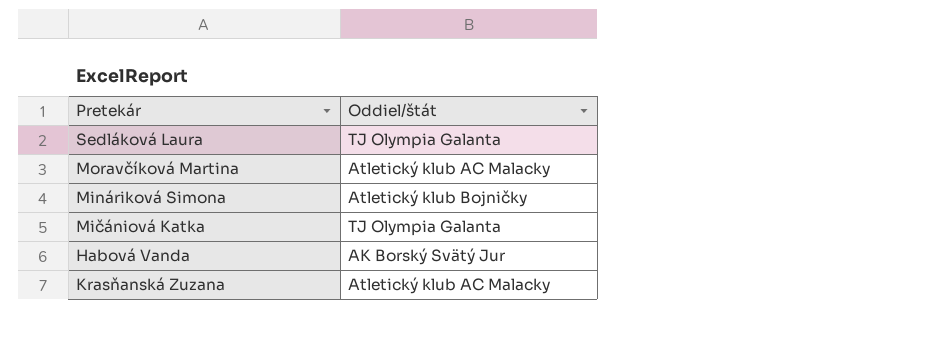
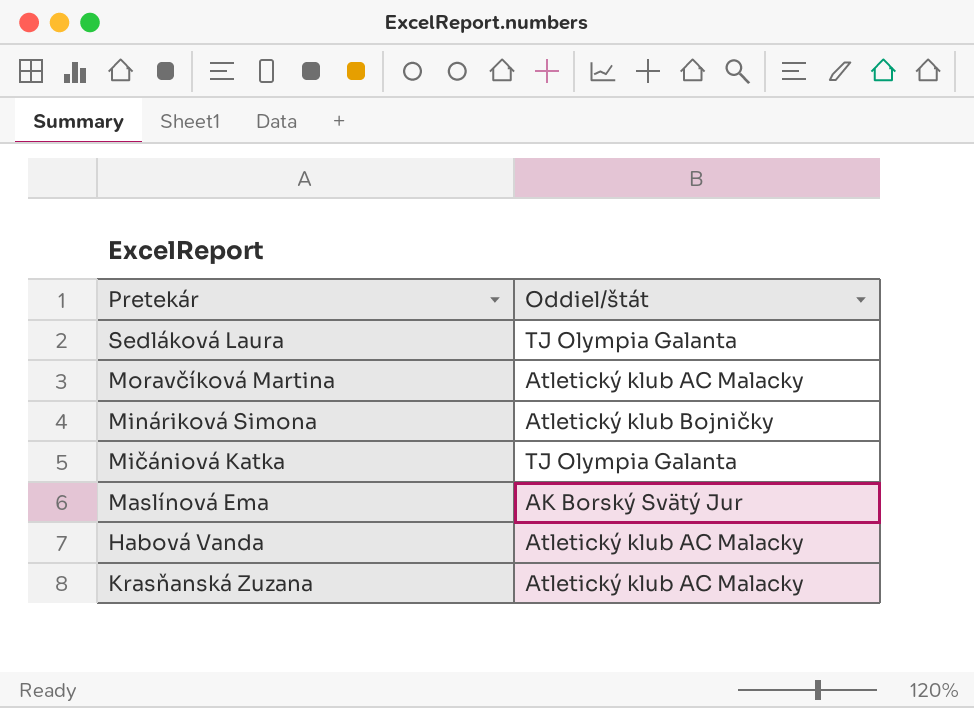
row Maslínová Ema: none -> AK Borský Svätý Jur
Habová Vanda | Oddiel/štát: AK Borský Svätý Jur -> Atletický klub AC Malacky

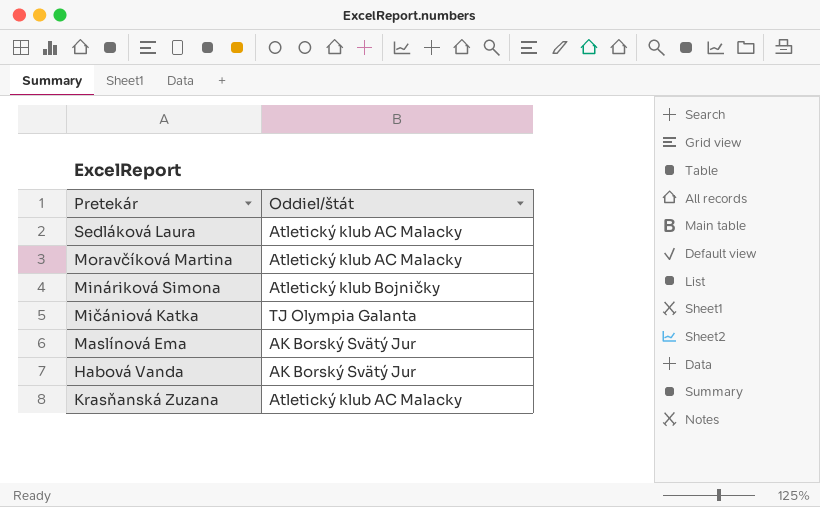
Sedláková Laura | Oddiel/štát: TJ Olympia Galanta -> Atletický klub AC Malacky
Habová Vanda | Oddiel/štát: Atletický klub AC Malacky -> AK Borský Svätý Jur

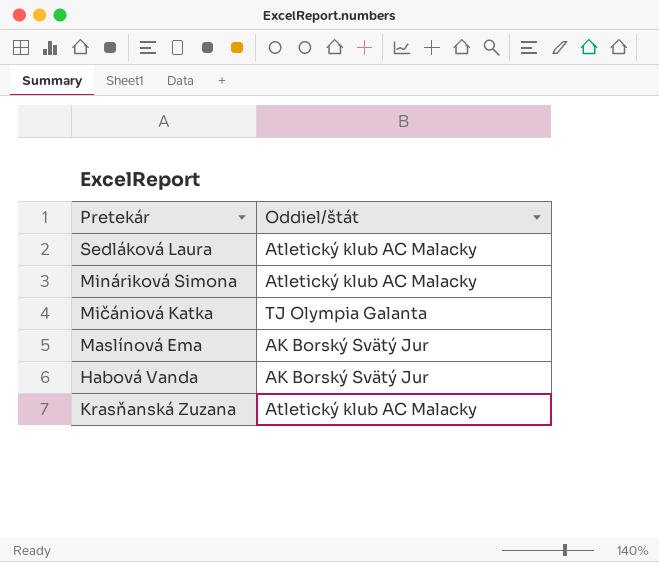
row Moravčíková Martina: Atletický klub AC Malacky -> none
Mináriková Simona | Oddiel/štát: Atletický klub Bojničky -> Atletický klub AC Malacky

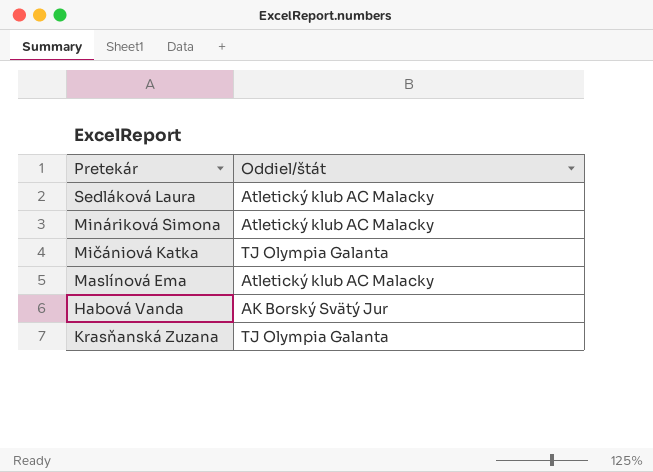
Maslínová Ema | Oddiel/štát: AK Borský Svätý Jur -> Atletický klub AC Malacky
Krasňanská Zuzana | Oddiel/štát: Atletický klub AC Malacky -> TJ Olympia Galanta

